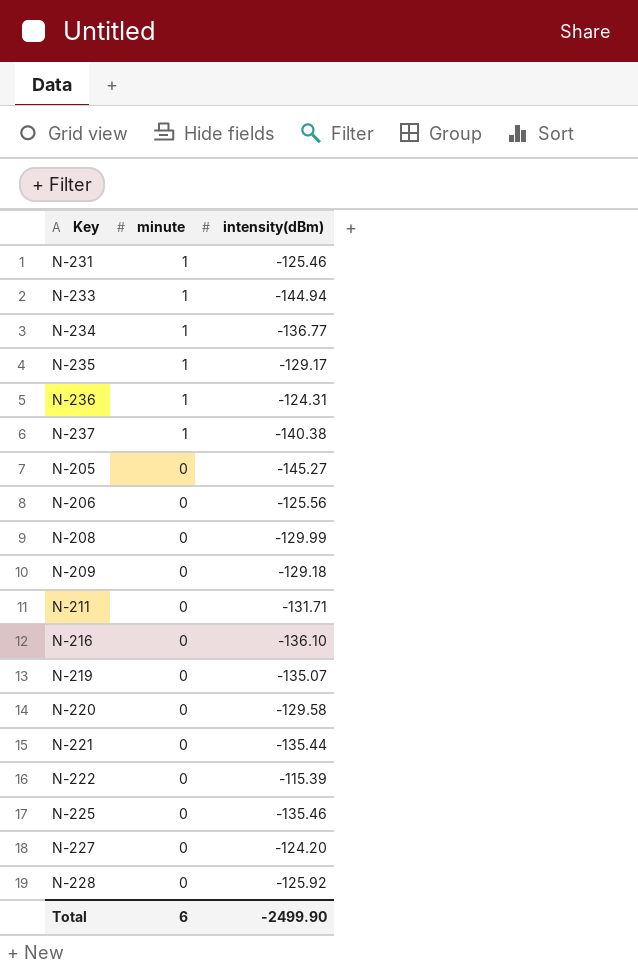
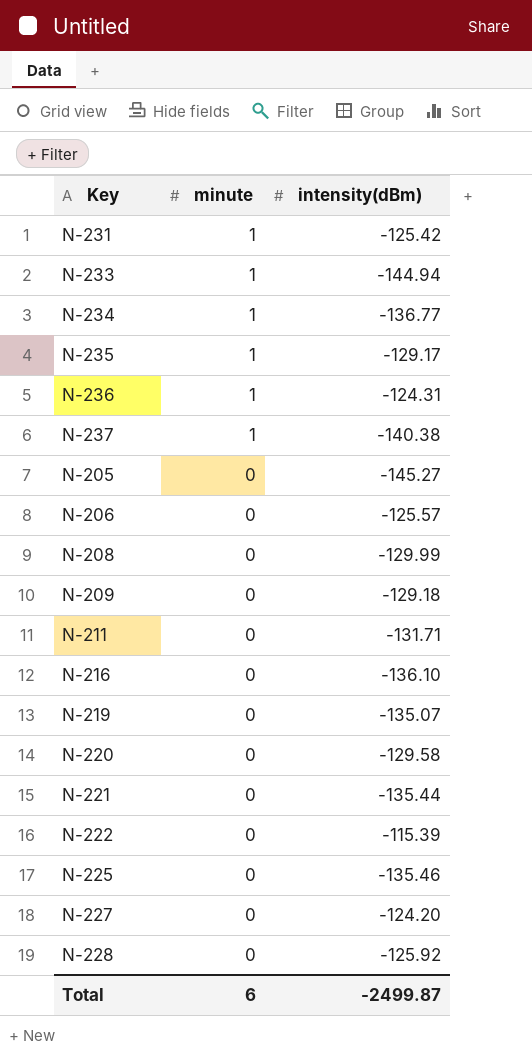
N-231 | intensity(dBm): -125.46 -> -125.42
N-206 | intensity(dBm): -125.56 -> -125.57
Total | intensity(dBm): -2499.90 -> -2499.87

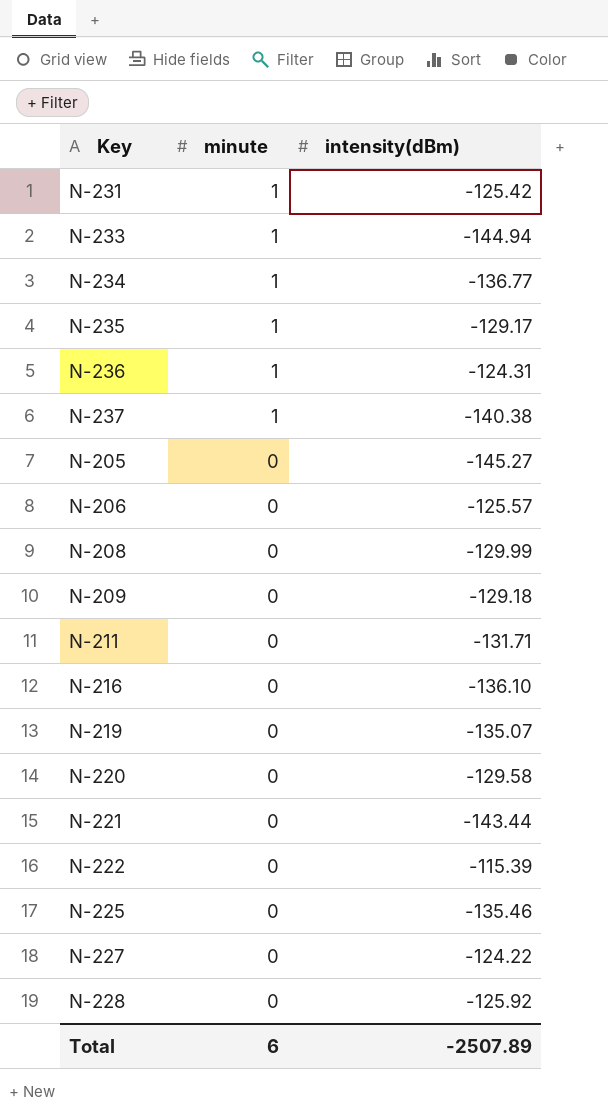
N-221 | intensity(dBm): -135.44 -> -143.44
N-227 | intensity(dBm): -124.20 -> -124.22
Total | intensity(dBm): -2499.87 -> -2507.89

